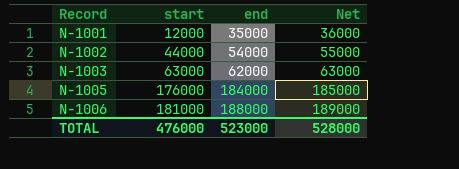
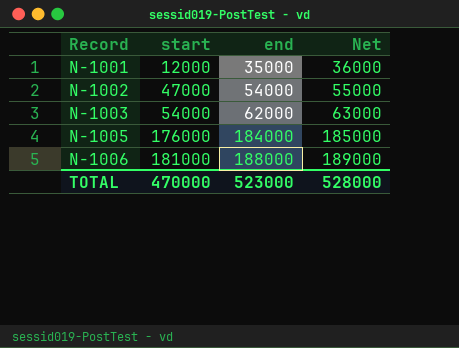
N-1002 | start: 44000 -> 47000
N-1003 | start: 63000 -> 54000
TOTAL | start: 476000 -> 470000

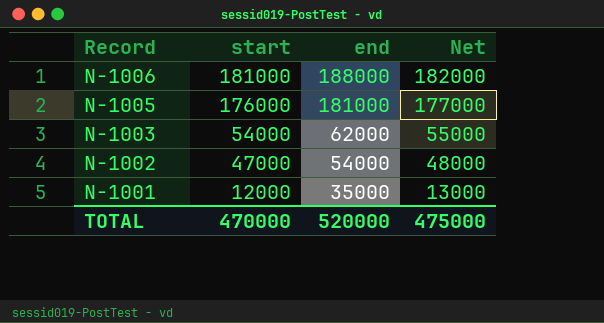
row order: Record ascending -> Record descending
column Net | formula: [end] + 1000 -> [start] + 1000
N-1005 | end: 184000 -> 181000
TOTAL | end: 523000 -> 520000
TOTAL | Net: 528000 -> 475000

